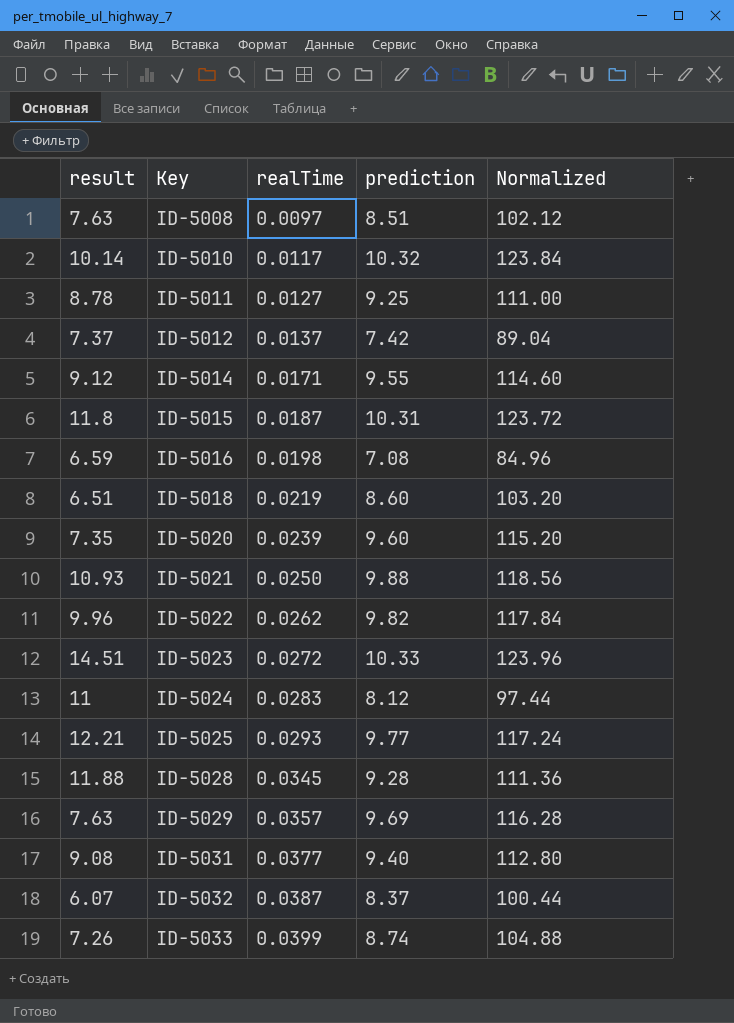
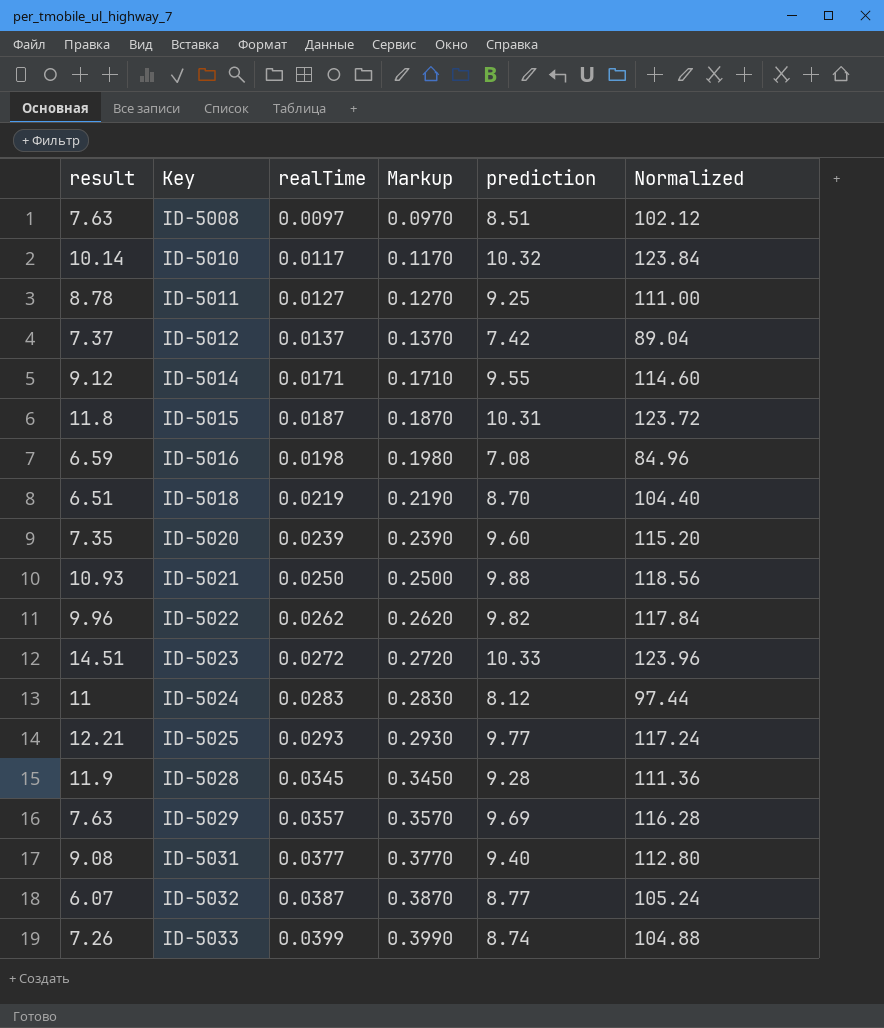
column Markup | formula: none -> [realTime] * 10
ID-5018 | prediction: 8.60 -> 8.70
ID-5018 | Normalized: 103.20 -> 104.40
ID-5028 | result: 11.88 -> 11.9
ID-5032 | prediction: 8.37 -> 8.77
ID-5032 | Normalized: 100.44 -> 105.24

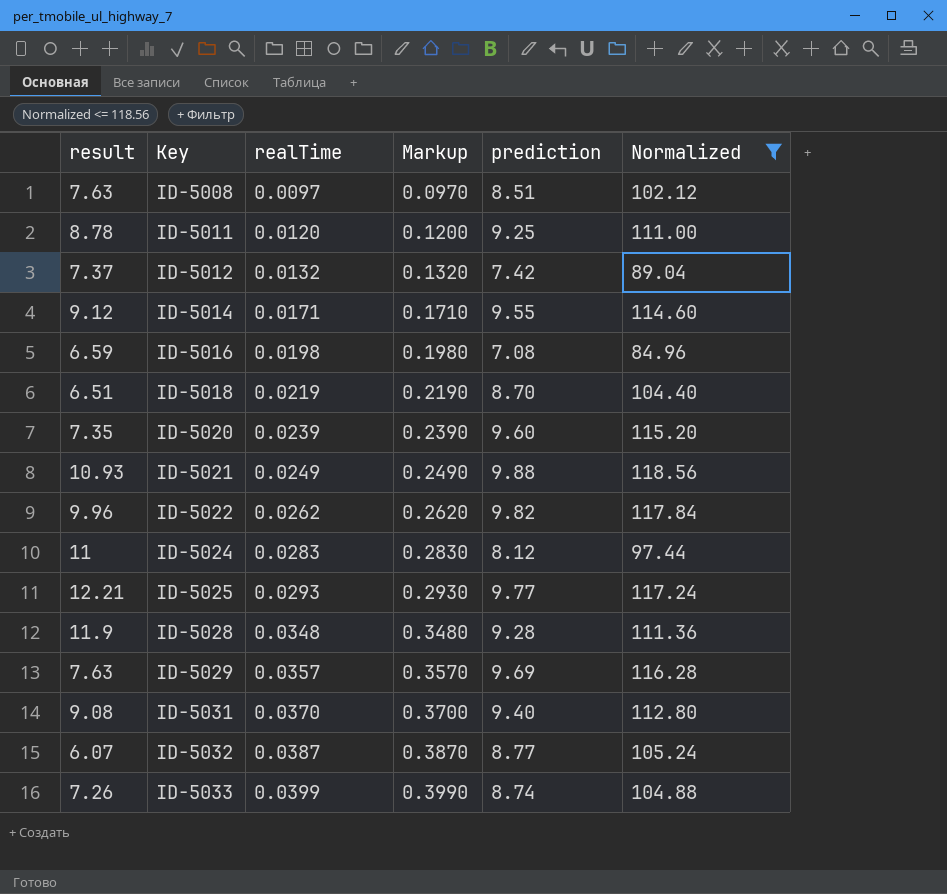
filter: none -> Normalized <= 118.56
ID-5011 | realTime: 0.0127 -> 0.0120
ID-5011 | Markup: 0.1270 -> 0.1200
ID-5012 | realTime: 0.0137 -> 0.0132
ID-5012 | Markup: 0.1370 -> 0.1320
ID-5021 | realTime: 0.0250 -> 0.0249
ID-5021 | Markup: 0.2500 -> 0.2490
ID-5028 | realTime: 0.0345 -> 0.0348
ID-5028 | Markup: 0.3450 -> 0.3480
ID-5031 | realTime: 0.0377 -> 0.0370
ID-5031 | Markup: 0.3770 -> 0.3700

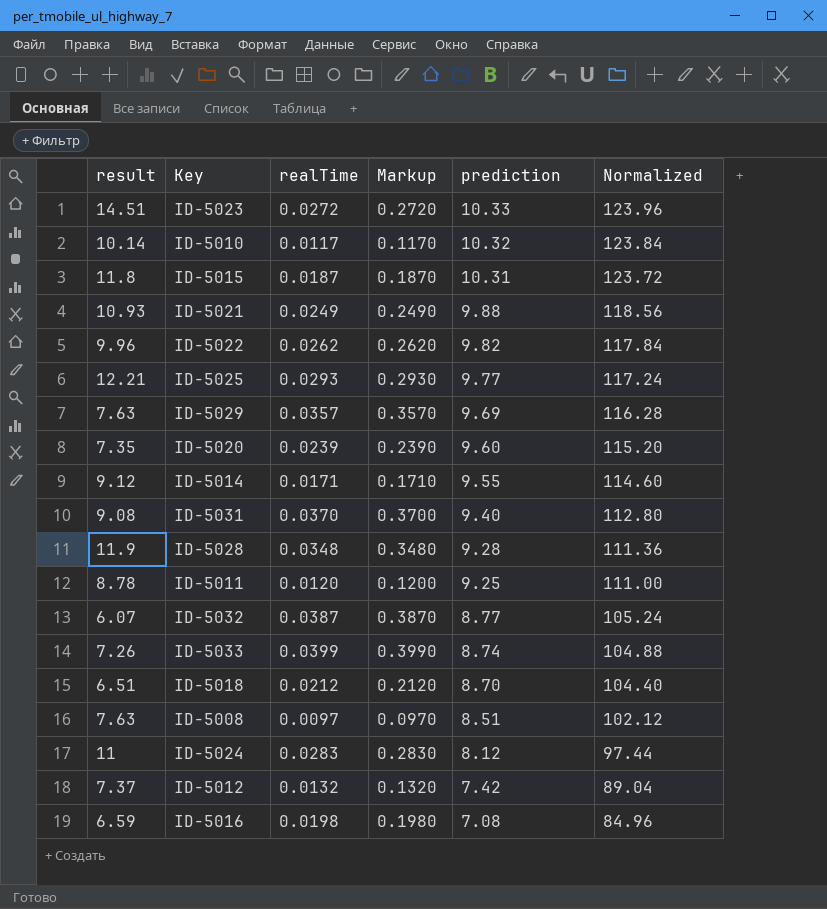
filter: Normalized <= 118.56 -> none
row order: Key ascending -> prediction descending
ID-5018 | realTime: 0.0219 -> 0.0212
ID-5018 | Markup: 0.2190 -> 0.2120

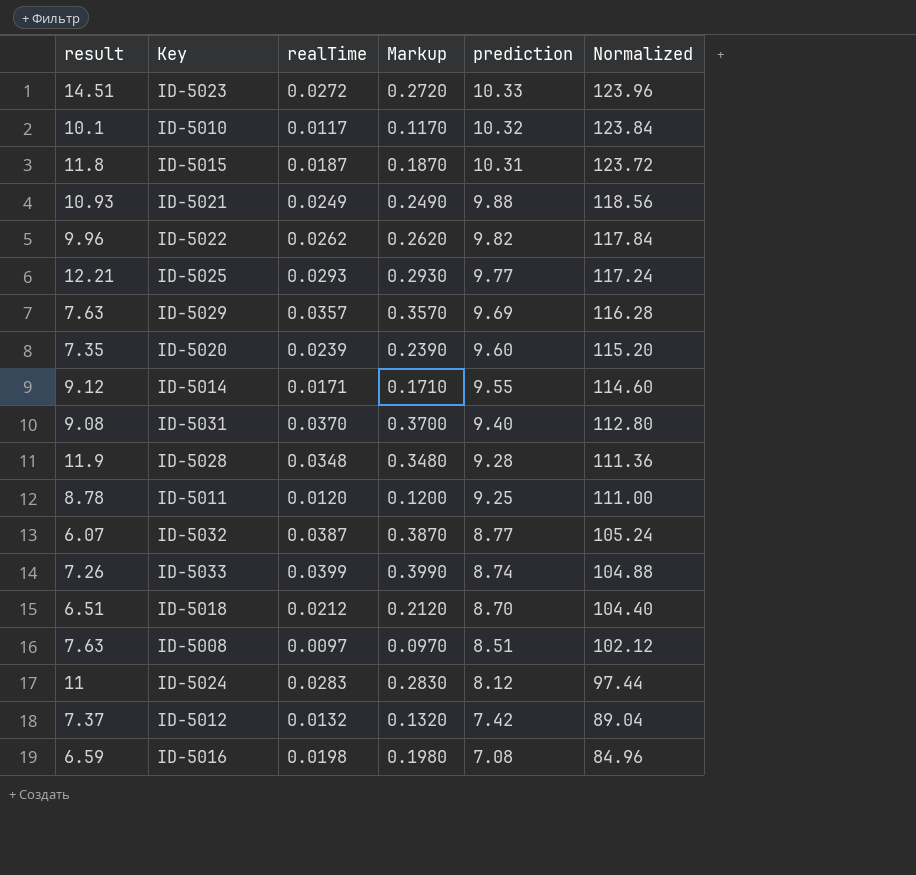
ID-5010 | result: 10.14 -> 10.1

